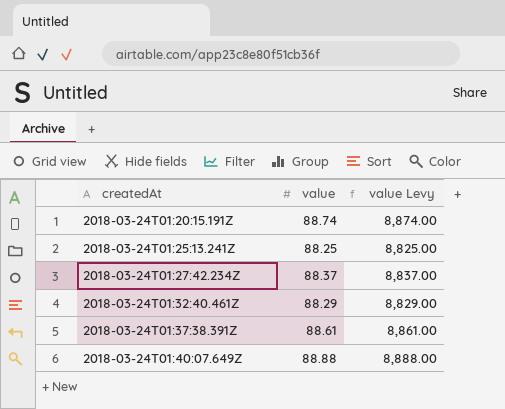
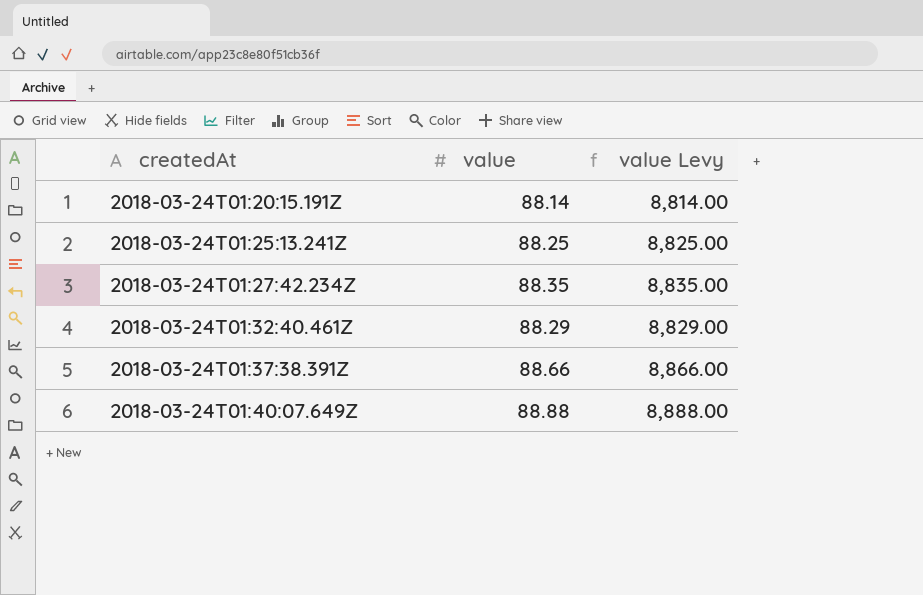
2018-03-24T01:20:15.191Z | value: 88.74 -> 88.14
2018-03-24T01:20:15.191Z | value Levy: 8,874.00 -> 8,814.00
2018-03-24T01:27:42.234Z | value: 88.37 -> 88.35
2018-03-24T01:27:42.234Z | value Levy: 8,837.00 -> 8,835.00
2018-03-24T01:37:38.391Z | value: 88.61 -> 88.66
2018-03-24T01:37:38.391Z | value Levy: 8,861.00 -> 8,866.00

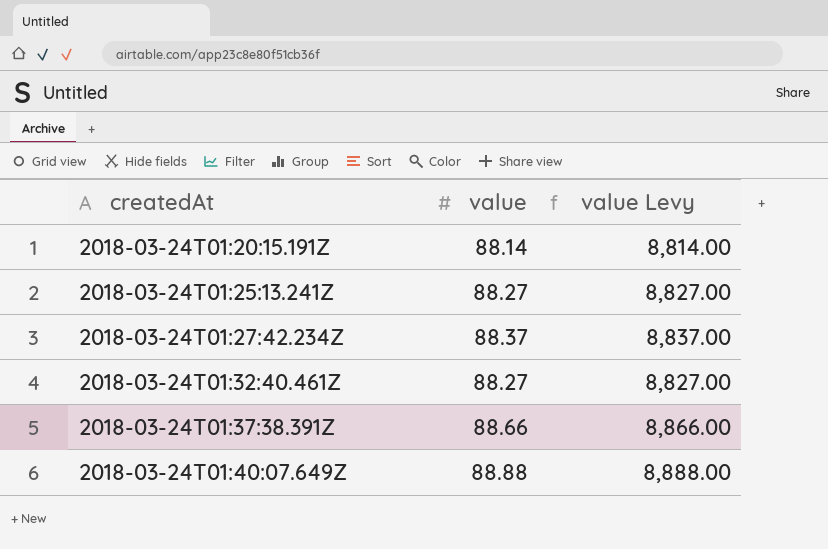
2018-03-24T01:25:13.241Z | value: 88.25 -> 88.27
2018-03-24T01:25:13.241Z | value Levy: 8,825.00 -> 8,827.00
2018-03-24T01:27:42.234Z | value: 88.35 -> 88.37
2018-03-24T01:27:42.234Z | value Levy: 8,835.00 -> 8,837.00
2018-03-24T01:32:40.461Z | value: 88.29 -> 88.27
2018-03-24T01:32:40.461Z | value Levy: 8,829.00 -> 8,827.00

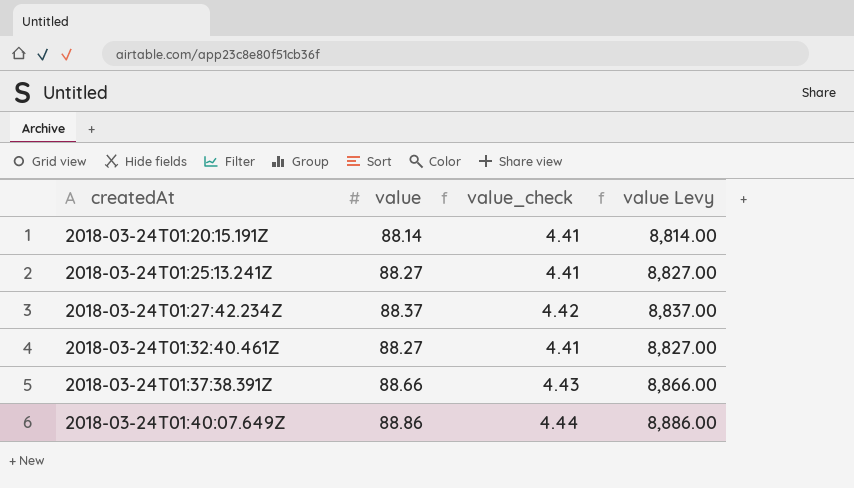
column value_check | formula: none -> [value] * 0.05
2018-03-24T01:40:07.649Z | value: 88.88 -> 88.86
2018-03-24T01:40:07.649Z | value Levy: 8,888.00 -> 8,886.00

